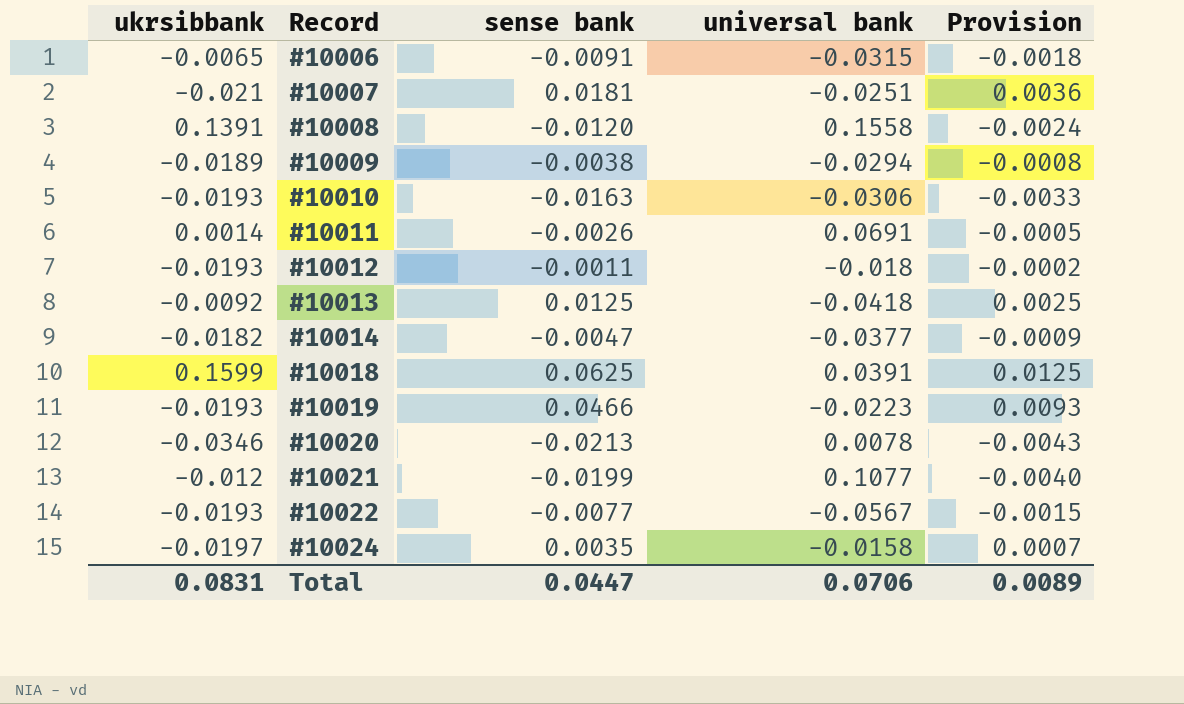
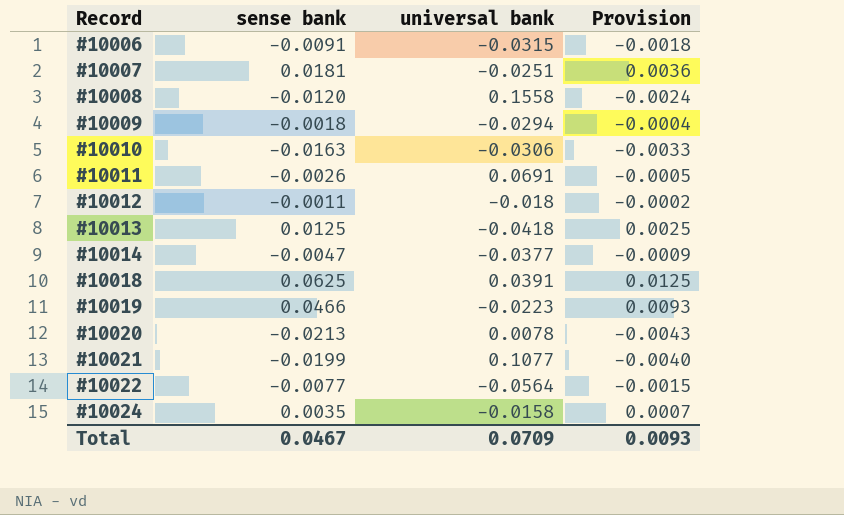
column ukrsibbank | position: 1 -> none
#10009 | sense bank: -0.0038 -> -0.0018
#10009 | Provision: -0.0008 -> -0.0004
#10022 | universal bank: -0.0567 -> -0.0564
Total | sense bank: 0.0447 -> 0.0467
Total | universal bank: 0.0706 -> 0.0709
Total | Provision: 0.0089 -> 0.0093

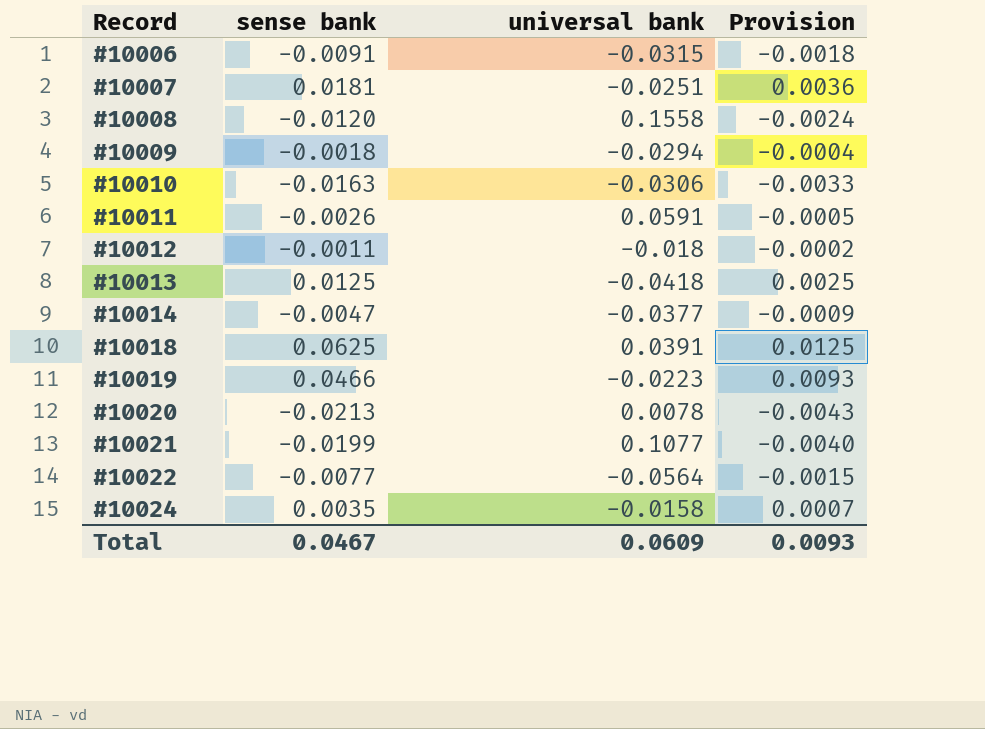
#10011 | universal bank: 0.0691 -> 0.0591
Total | universal bank: 0.0709 -> 0.0609

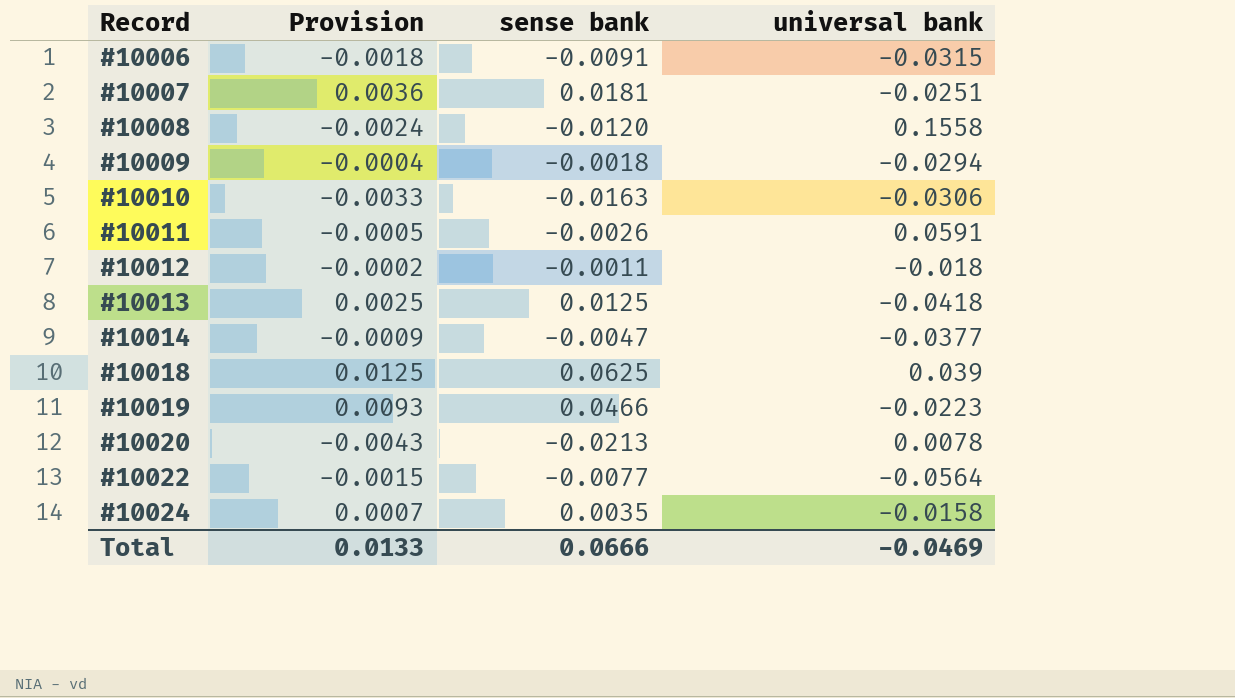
column Provision | position: 4 -> 2
row #10021: -0.0199 | 0.1077 | -0.0040 -> none
#10018 | universal bank: 0.0391 -> 0.039
Total | Provision: 0.0093 -> 0.0133
Total | sense bank: 0.0467 -> 0.0666
Total | universal bank: 0.0609 -> -0.0469

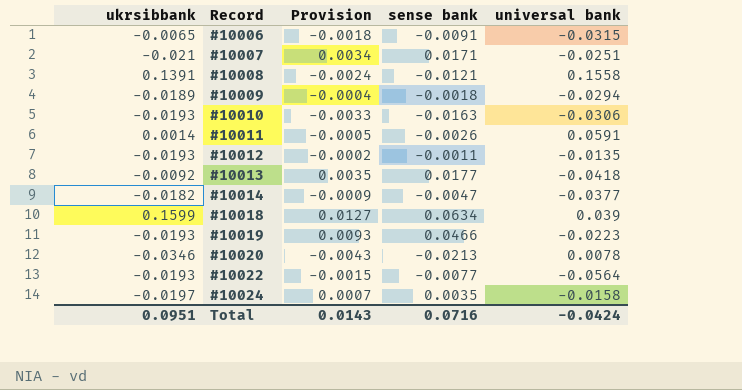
column ukrsibbank | position: none -> 1
#10007 | Provision: 0.0036 -> 0.0034
#10007 | sense bank: 0.0181 -> 0.0171
#10008 | sense bank: -0.0120 -> -0.0121
#10012 | universal bank: -0.018 -> -0.0135
#10013 | Provision: 0.0025 -> 0.0035
#10013 | sense bank: 0.0125 -> 0.0177
#10018 | Provision: 0.0125 -> 0.0127
#10018 | sense bank: 0.0625 -> 0.0634
Total | Provision: 0.0133 -> 0.0143
Total | sense bank: 0.0666 -> 0.0716
Total | universal bank: -0.0469 -> -0.0424

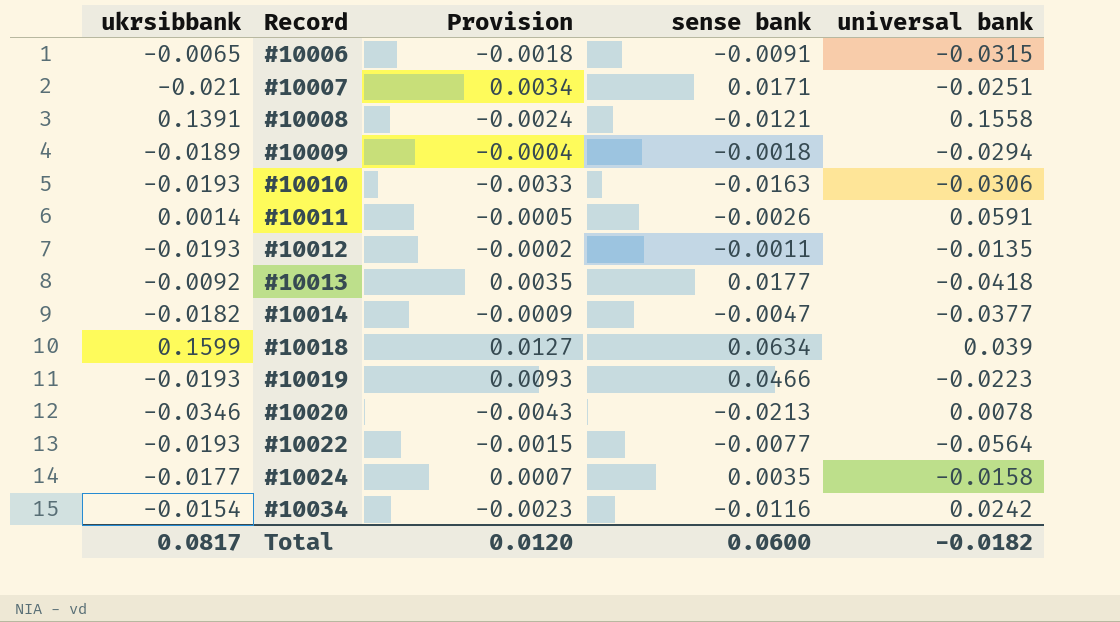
#10024 | ukrsibbank: -0.0197 -> -0.0177
row #10034: none -> -0.0154 | -0.0023 | -0.0116 | 0.0242
Total | ukrsibbank: 0.0951 -> 0.0817
Total | Provision: 0.0143 -> 0.0120
Total | sense bank: 0.0716 -> 0.0600
Total | universal bank: -0.0424 -> -0.0182

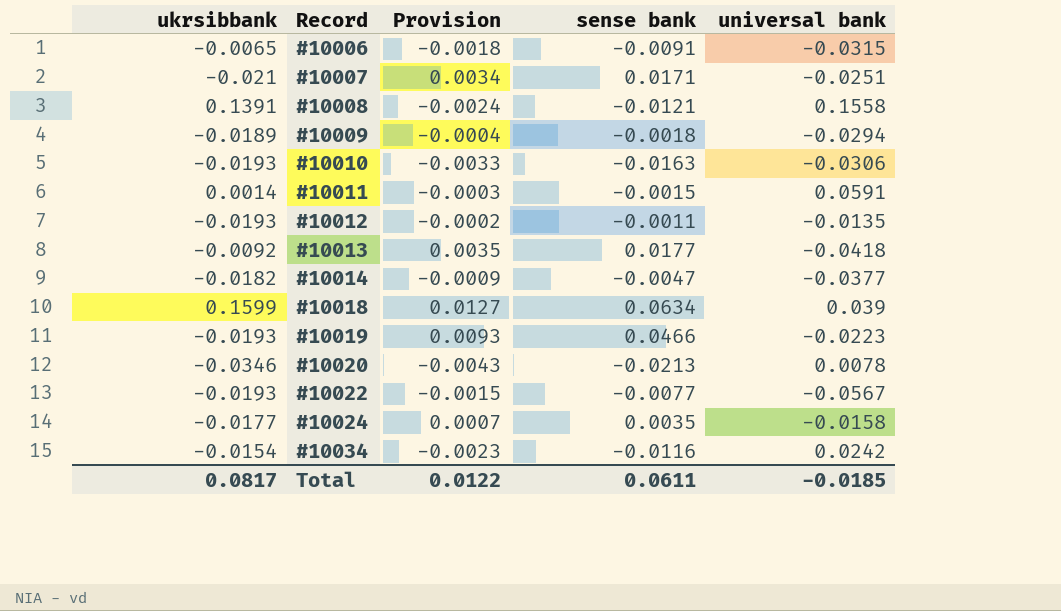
#10011 | Provision: -0.0005 -> -0.0003
#10011 | sense bank: -0.0026 -> -0.0015
#10022 | universal bank: -0.0564 -> -0.0567
Total | Provision: 0.0120 -> 0.0122
Total | sense bank: 0.0600 -> 0.0611
Total | universal bank: -0.0182 -> -0.0185

